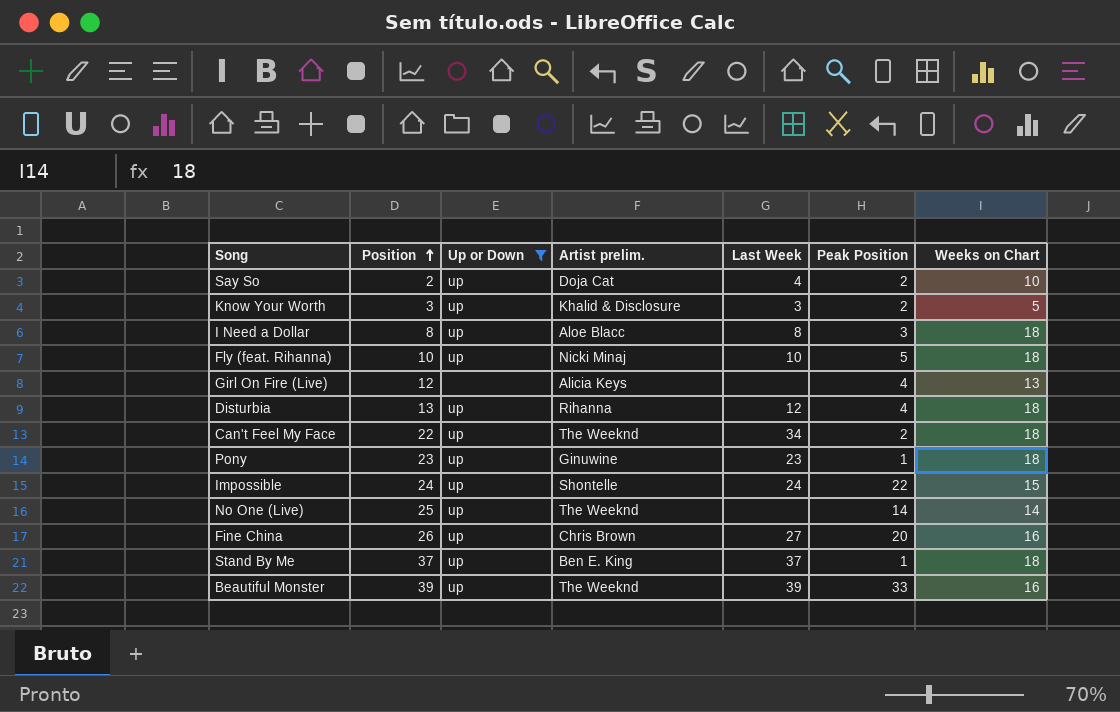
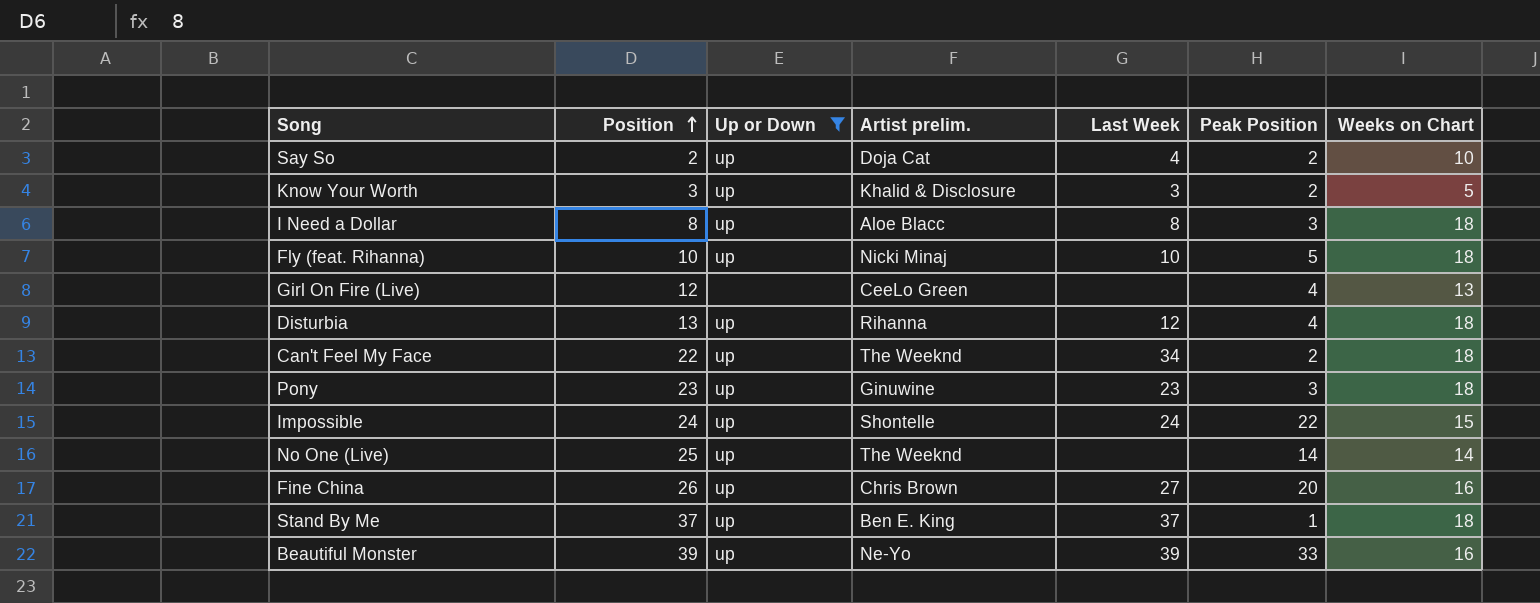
Girl On Fire (Live) | Artist prelim.: Alicia Keys -> CeeLo Green
Pony | Peak Position: 1 -> 3
Beautiful Monster | Artist prelim.: The Weeknd -> Ne-Yo

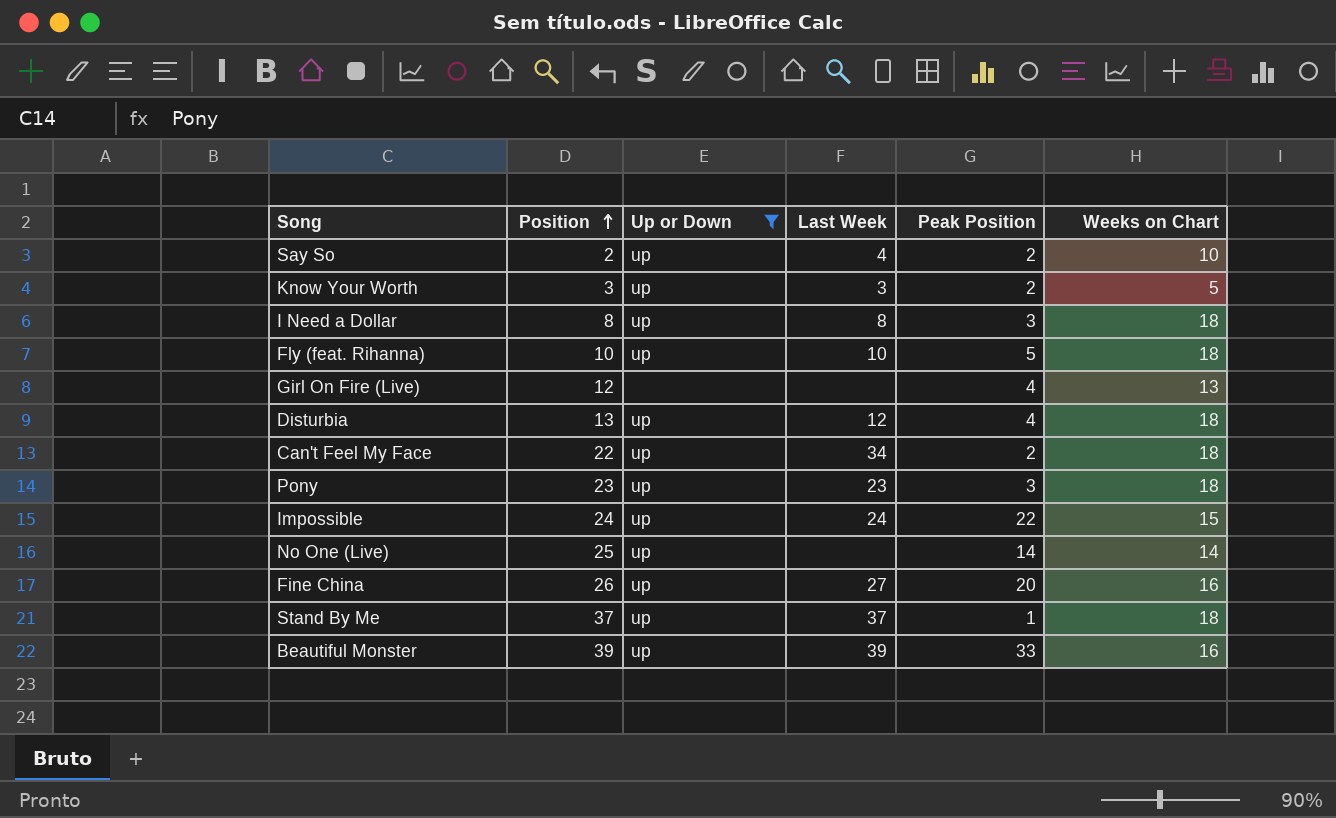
column Artist prelim. | position: 4 -> none

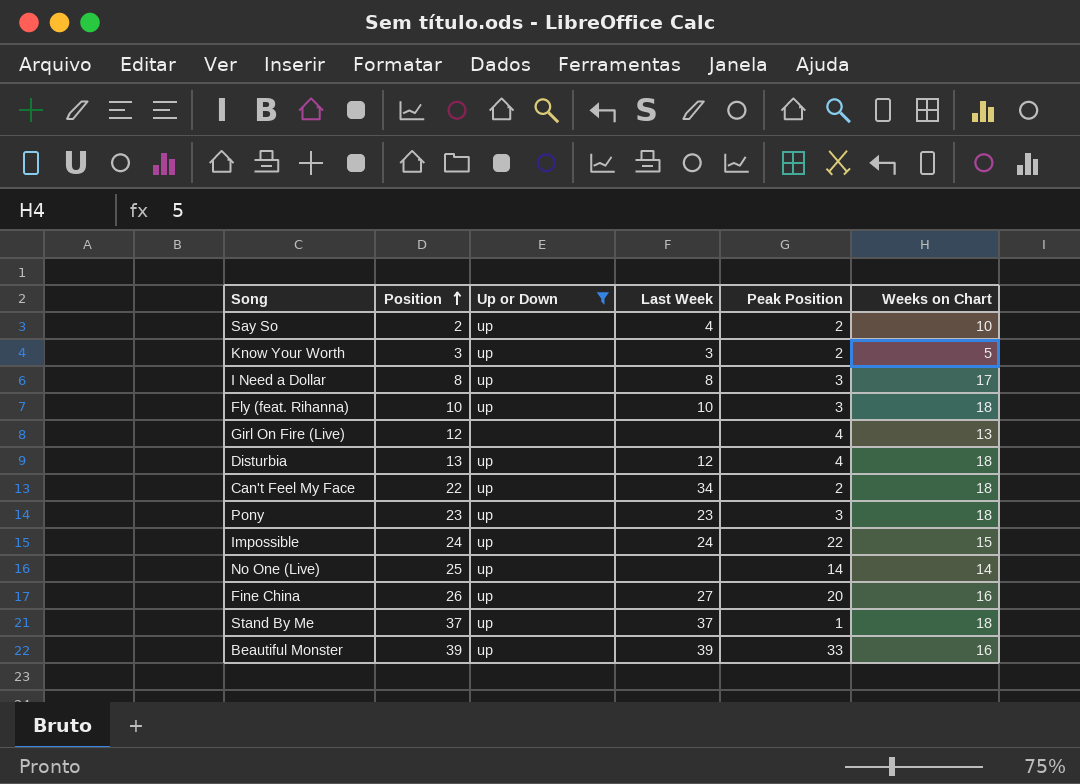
I Need a Dollar | Weeks on Chart: 18 -> 17
Fly (feat. Rihanna) | Peak Position: 5 -> 3

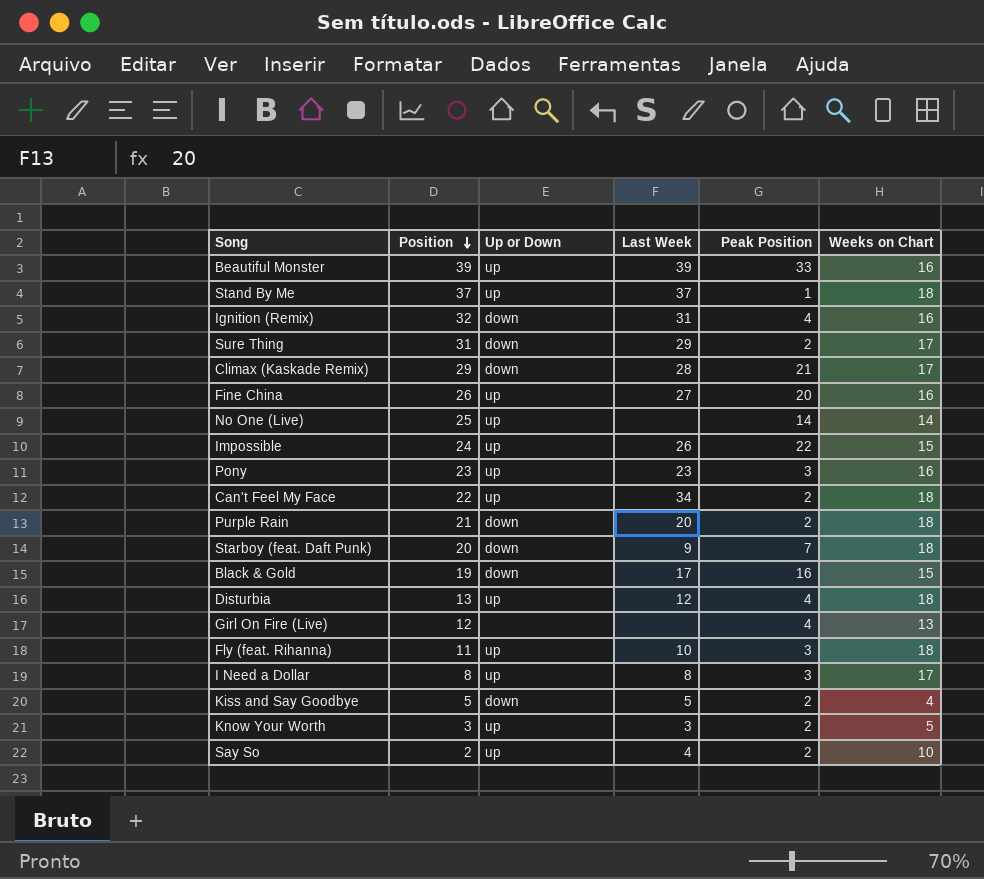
filter: Up or Down != down -> none
row order: Position ascending -> Position descending
Impossible | Last Week: 24 -> 26
Pony | Weeks on Chart: 18 -> 16
Fly (feat. Rihanna) | Position: 10 -> 11

